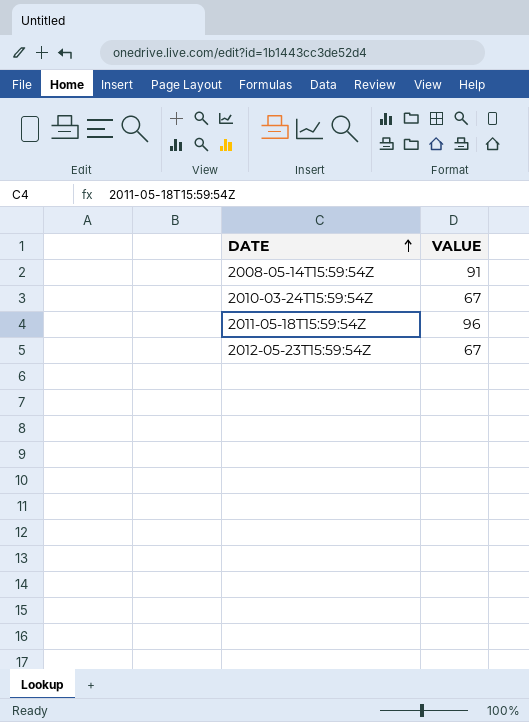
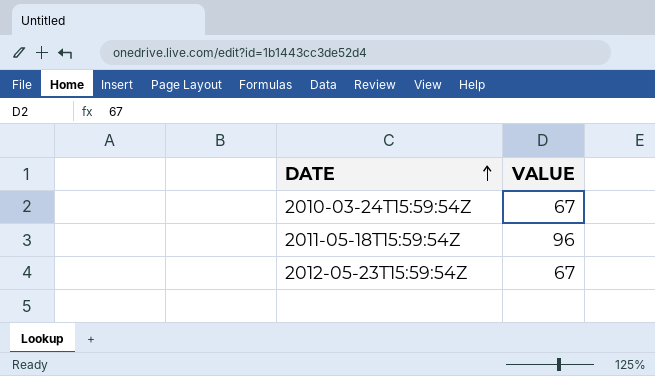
row 2008-05-14T15:59:54Z: 91 -> none

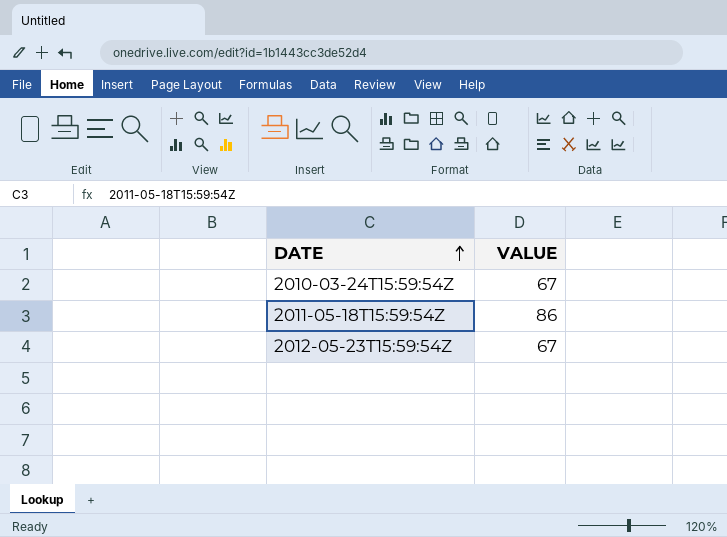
2011-05-18T15:59:54Z | VALUE: 96 -> 86

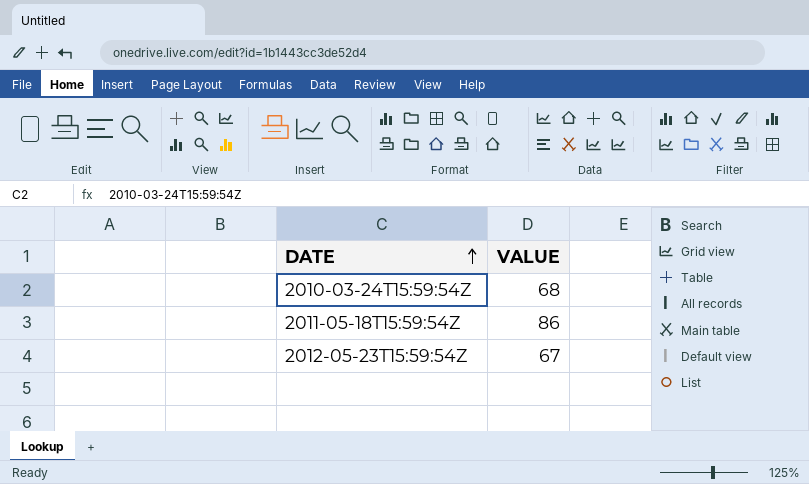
2010-03-24T15:59:54Z | VALUE: 67 -> 68

